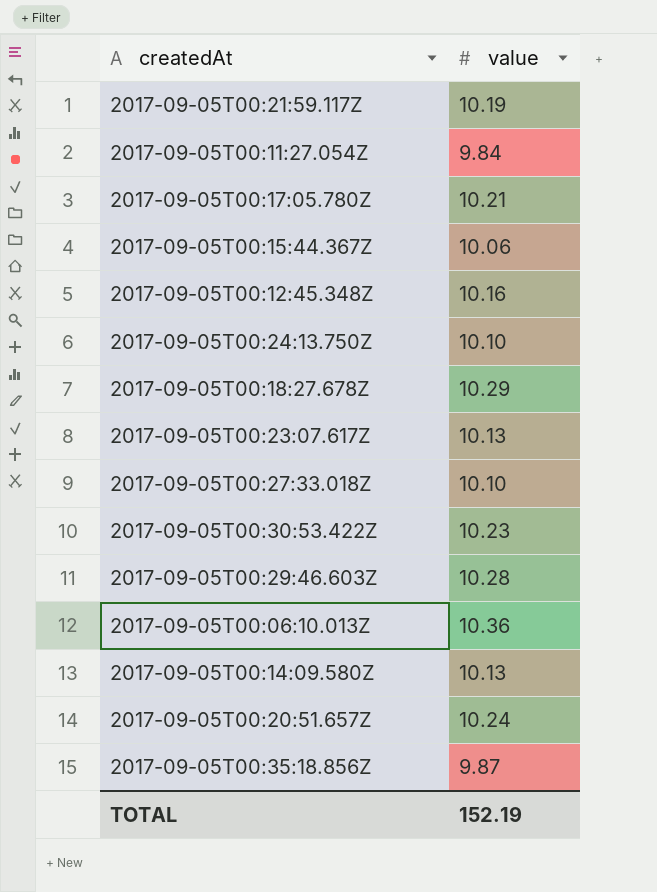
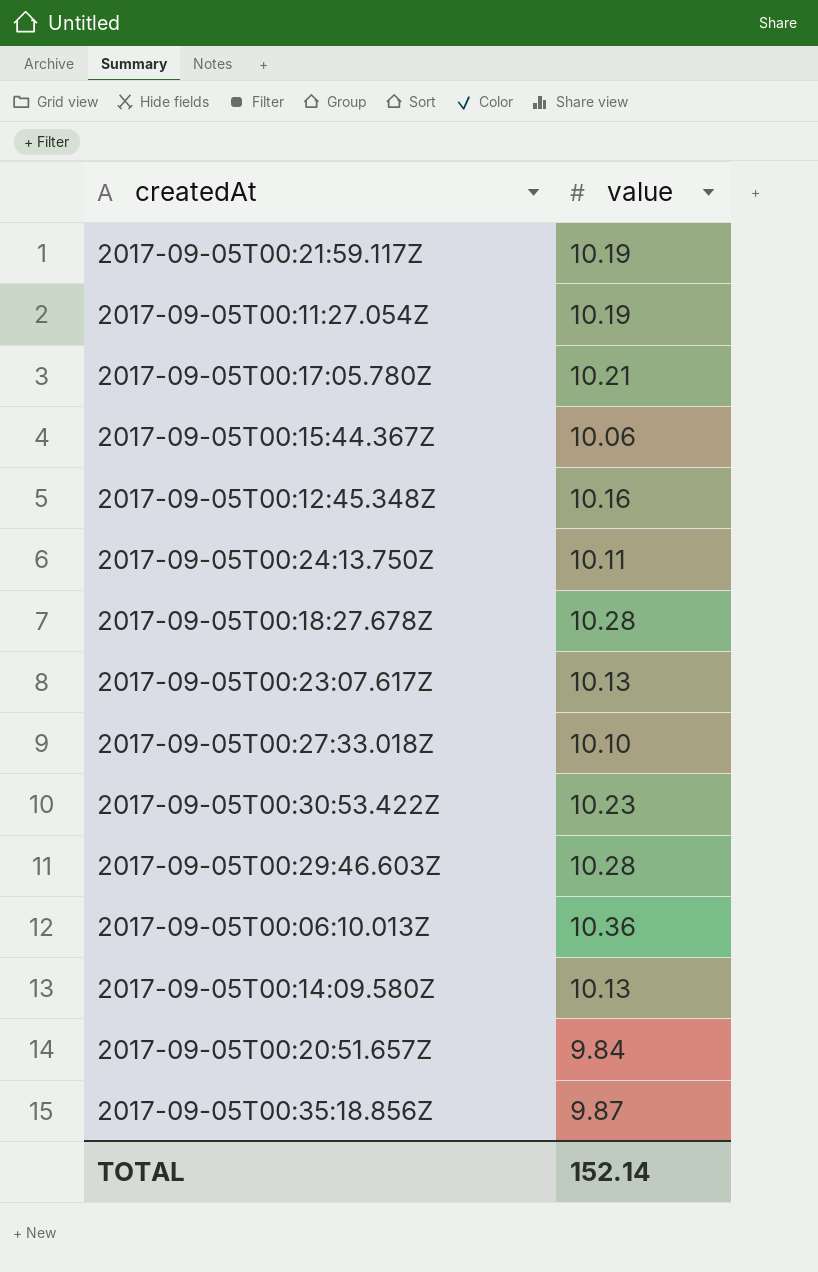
2017-09-05T00:11:27.054Z | value: 9.84 -> 10.19
2017-09-05T00:24:13.750Z | value: 10.10 -> 10.11
2017-09-05T00:18:27.678Z | value: 10.29 -> 10.28
2017-09-05T00:20:51.657Z | value: 10.24 -> 9.84
TOTAL | value: 152.19 -> 152.14

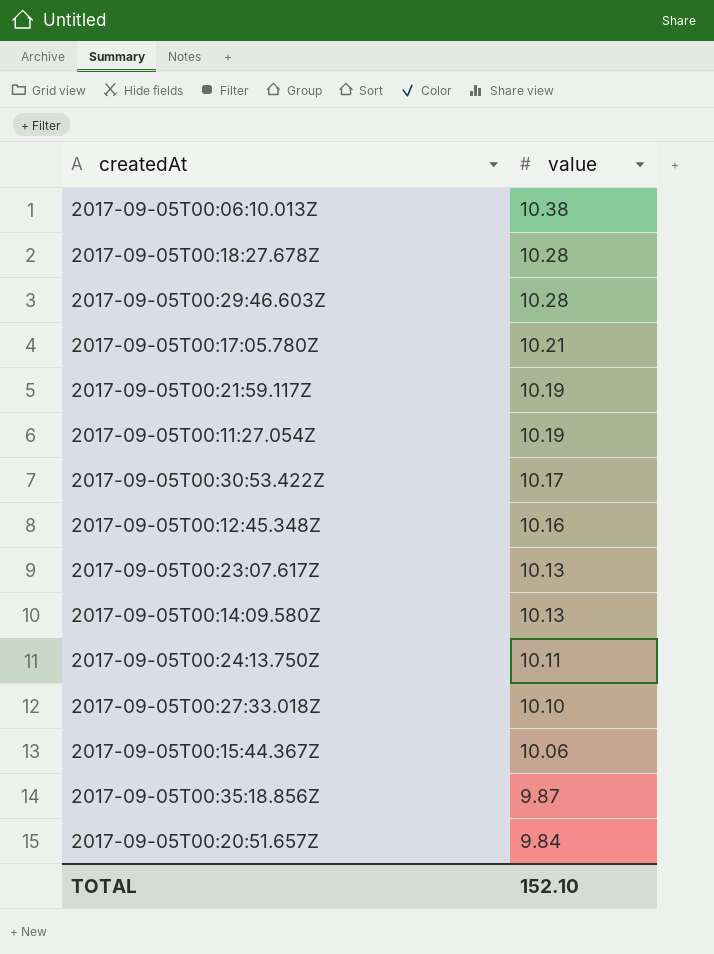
row order: none -> value descending
2017-09-05T00:06:10.013Z | value: 10.36 -> 10.38
2017-09-05T00:30:53.422Z | value: 10.23 -> 10.17
TOTAL | value: 152.14 -> 152.10

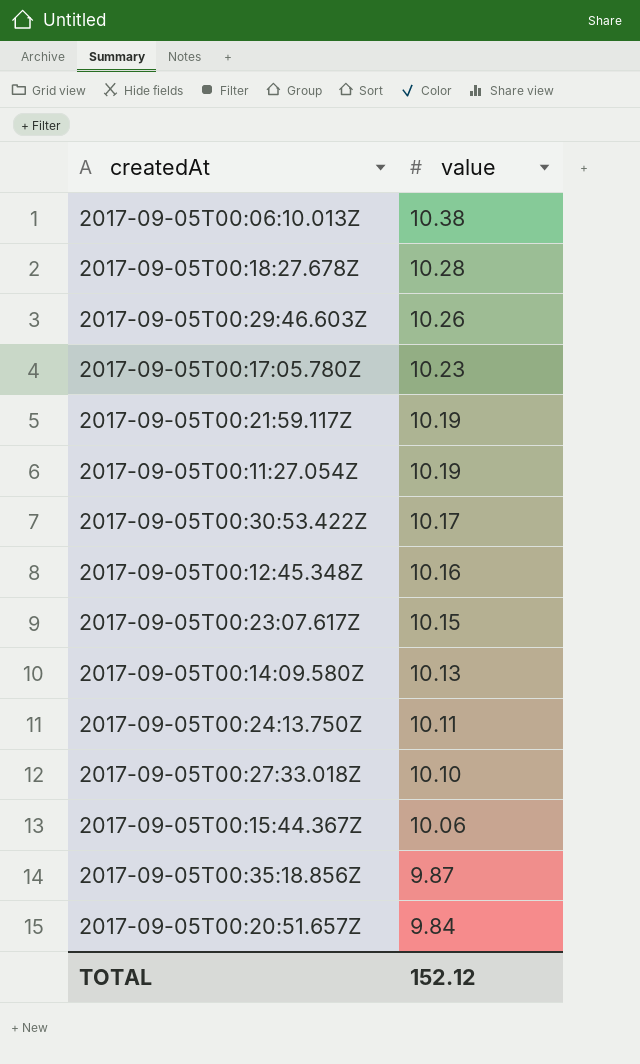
2017-09-05T00:29:46.603Z | value: 10.28 -> 10.26
2017-09-05T00:17:05.780Z | value: 10.21 -> 10.23
2017-09-05T00:23:07.617Z | value: 10.13 -> 10.15
TOTAL | value: 152.10 -> 152.12

